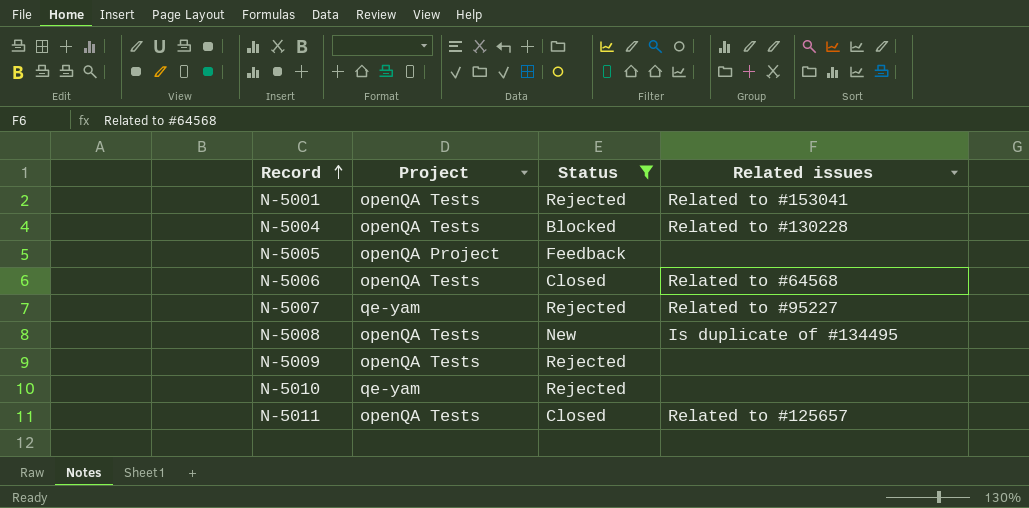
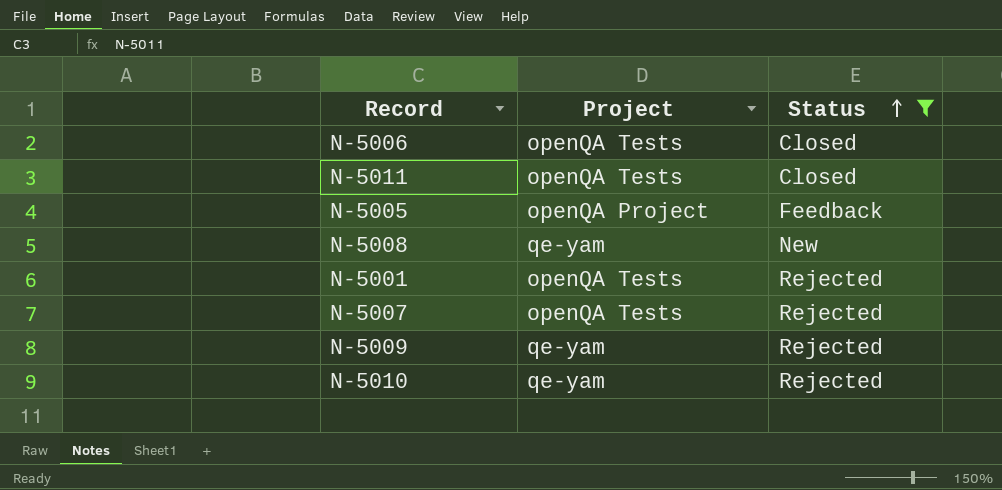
row order: Record ascending -> Status ascending
column Related issues | position: 4 -> none
row N-5004: openQA Tests | Blocked | Related to #130228 -> none
N-5008 | Project: openQA Tests -> qe-yam
N-5007 | Project: qe-yam -> openQA Tests
N-5009 | Project: openQA Tests -> qe-yam

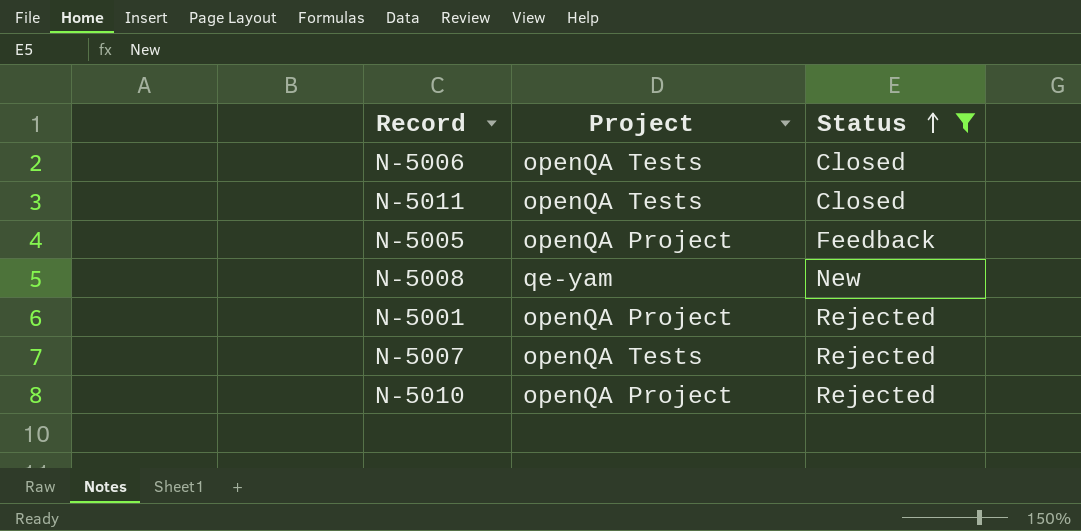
row N-5009: qe-yam | Rejected -> none
N-5001 | Project: openQA Tests -> openQA Project
N-5010 | Project: qe-yam -> openQA Project

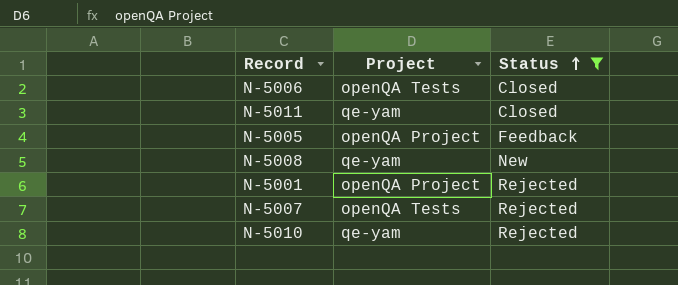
N-5011 | Project: openQA Tests -> qe-yam
N-5010 | Project: openQA Project -> qe-yam

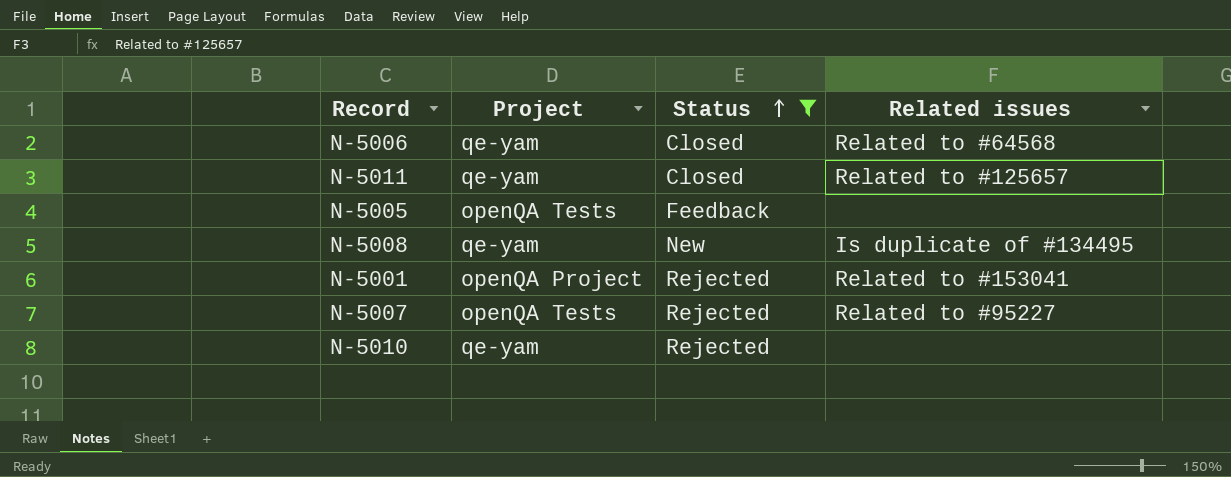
column Related issues | position: none -> 4
N-5006 | Project: openQA Tests -> qe-yam
N-5005 | Project: openQA Project -> openQA Tests

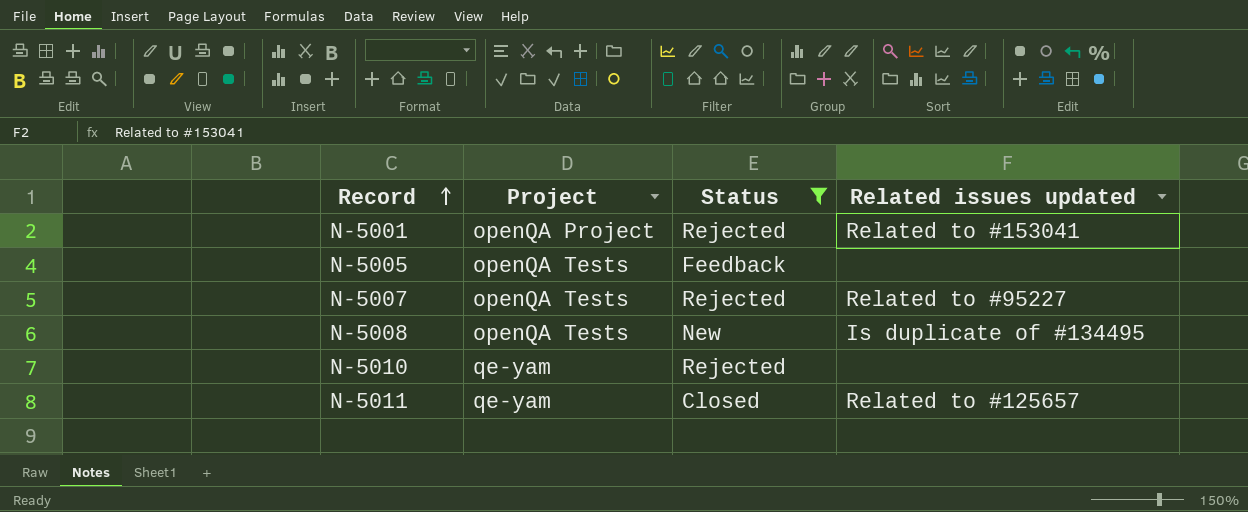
row order: Status ascending -> Record ascending
column name: Related issues -> Related issues updated
row N-5006: qe-yam | Closed | Related to #64568 -> none
N-5008 | Project: qe-yam -> openQA Tests

